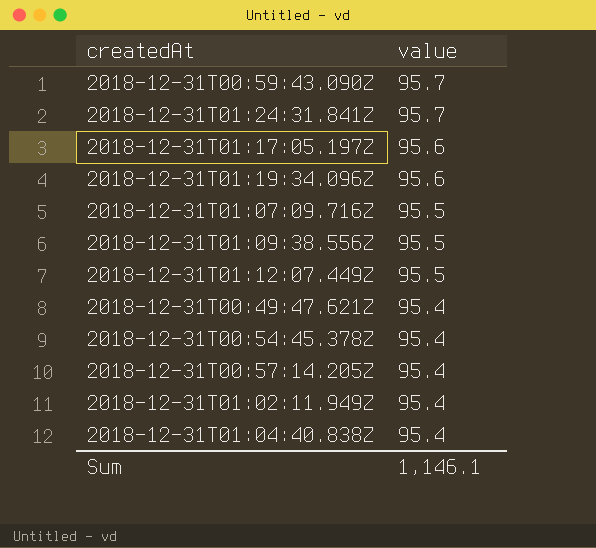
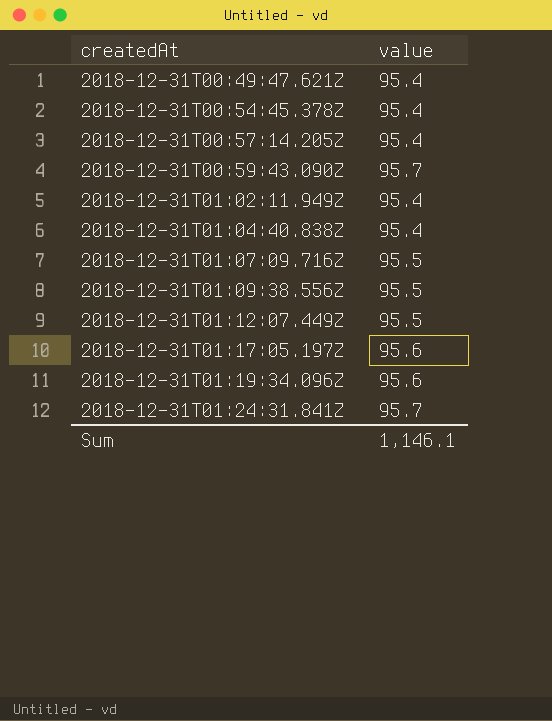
row order: value descending -> createdAt ascending

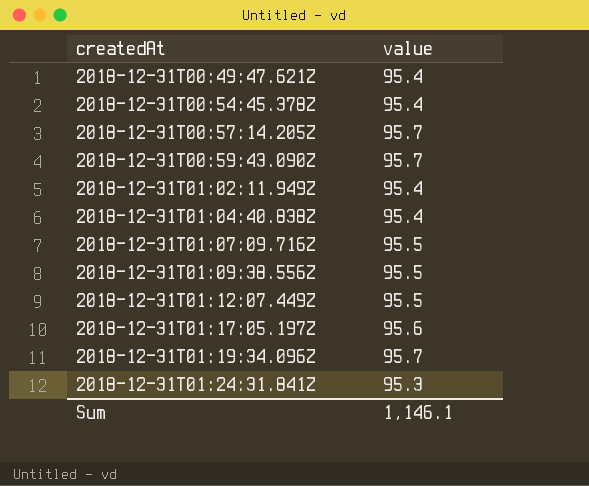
2018-12-31T00:57:14.205Z | value: 95.4 -> 95.7
2018-12-31T01:19:34.096Z | value: 95.6 -> 95.7
2018-12-31T01:24:31.841Z | value: 95.7 -> 95.3

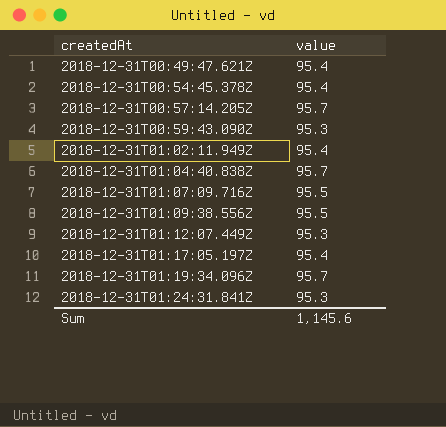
2018-12-31T00:59:43.090Z | value: 95.7 -> 95.3
2018-12-31T01:04:40.838Z | value: 95.4 -> 95.7
2018-12-31T01:12:07.449Z | value: 95.5 -> 95.3
2018-12-31T01:17:05.197Z | value: 95.6 -> 95.4
Sum | value: 1,146.1 -> 1,145.6

